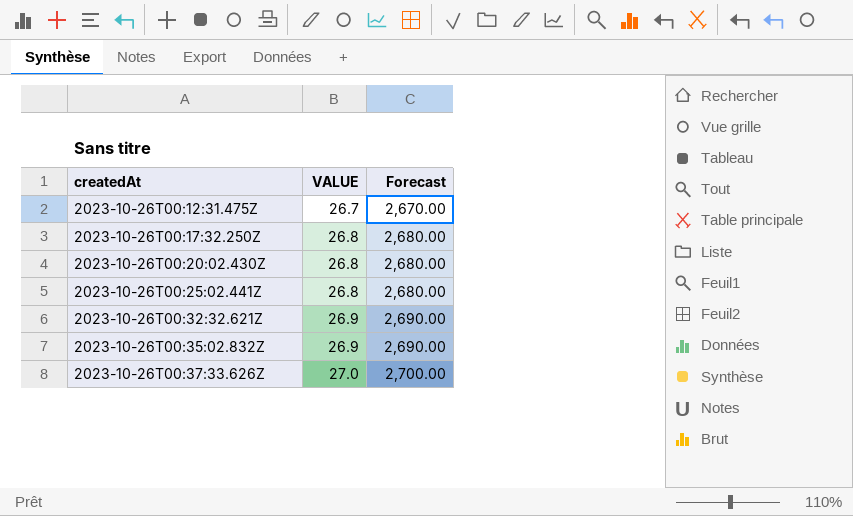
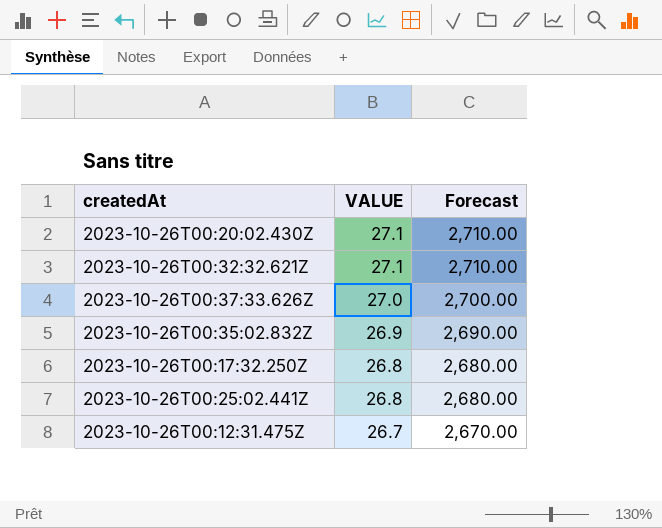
row order: createdAt ascending -> VALUE descending
2023-10-26T00:20:02.430Z | VALUE: 26.8 -> 27.1
2023-10-26T00:20:02.430Z | Forecast: 2,680.00 -> 2,710.00
2023-10-26T00:32:32.621Z | VALUE: 26.9 -> 27.1
2023-10-26T00:32:32.621Z | Forecast: 2,690.00 -> 2,710.00

